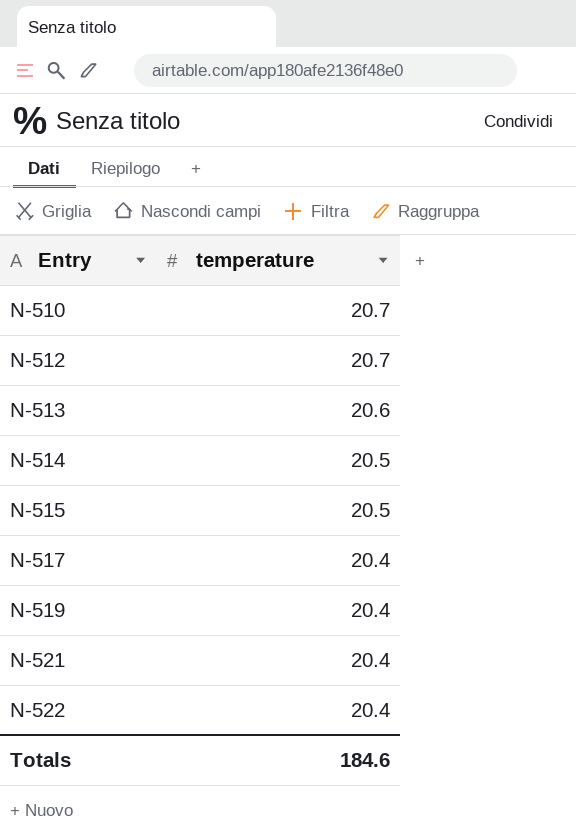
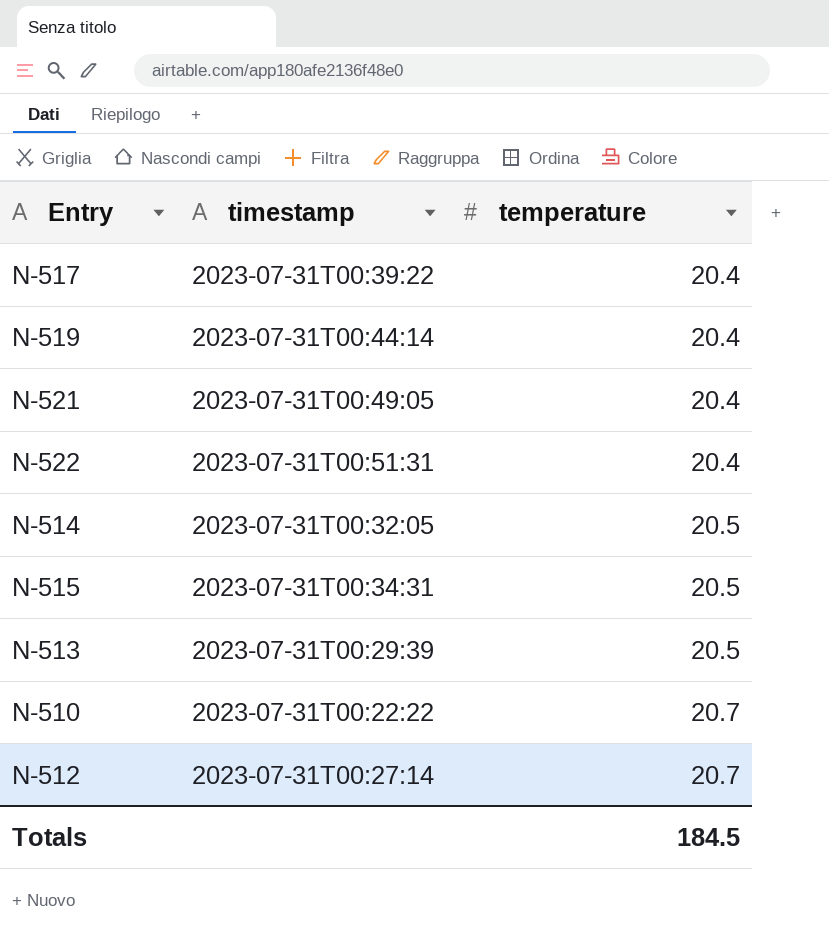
row order: Entry ascending -> temperature ascending
column timestamp | position: none -> 2
N-513 | temperature: 20.6 -> 20.5
Totals | temperature: 184.6 -> 184.5

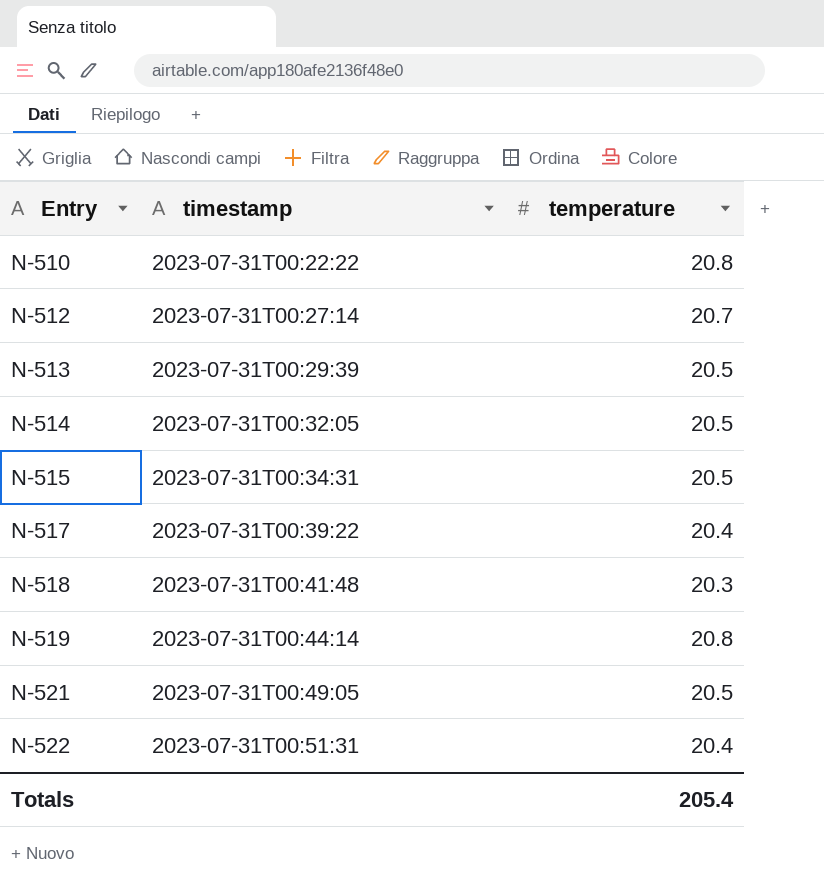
row order: temperature ascending -> Entry ascending
N-510 | temperature: 20.7 -> 20.8
row N-518: none -> 2023-07-31T00:41:48 | 20.3
N-519 | temperature: 20.4 -> 20.8
N-521 | temperature: 20.4 -> 20.5
Totals | temperature: 184.5 -> 205.4

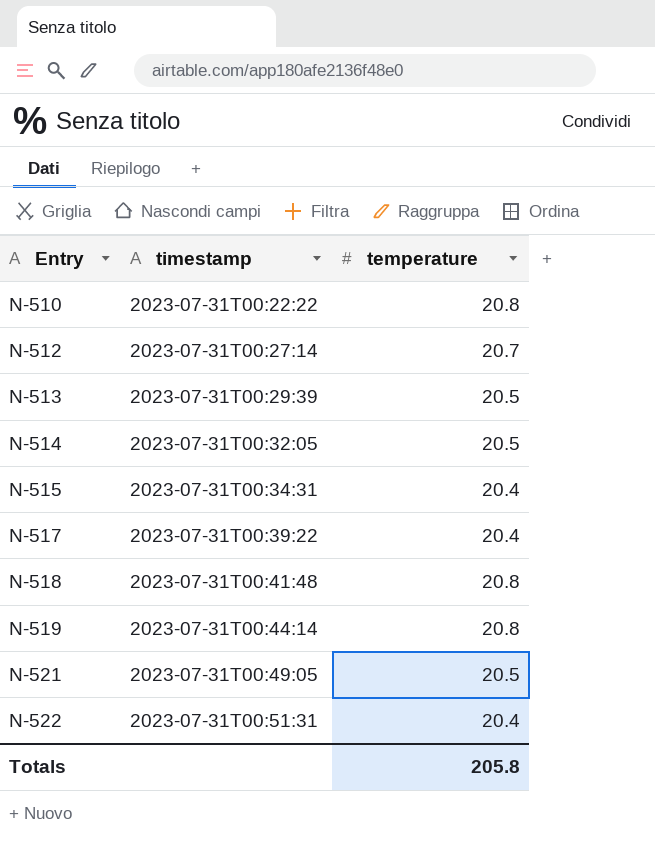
N-515 | temperature: 20.5 -> 20.4
N-518 | temperature: 20.3 -> 20.8
Totals | temperature: 205.4 -> 205.8

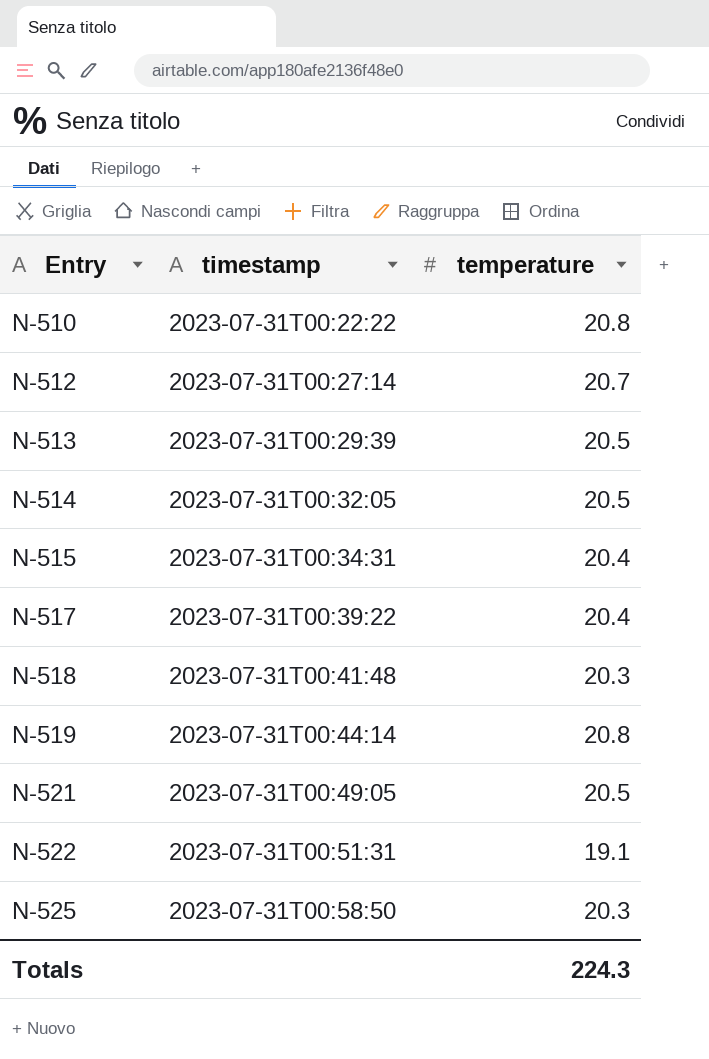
N-518 | temperature: 20.8 -> 20.3
N-522 | temperature: 20.4 -> 19.1
row N-525: none -> 2023-07-31T00:58:50 | 20.3
Totals | temperature: 205.8 -> 224.3

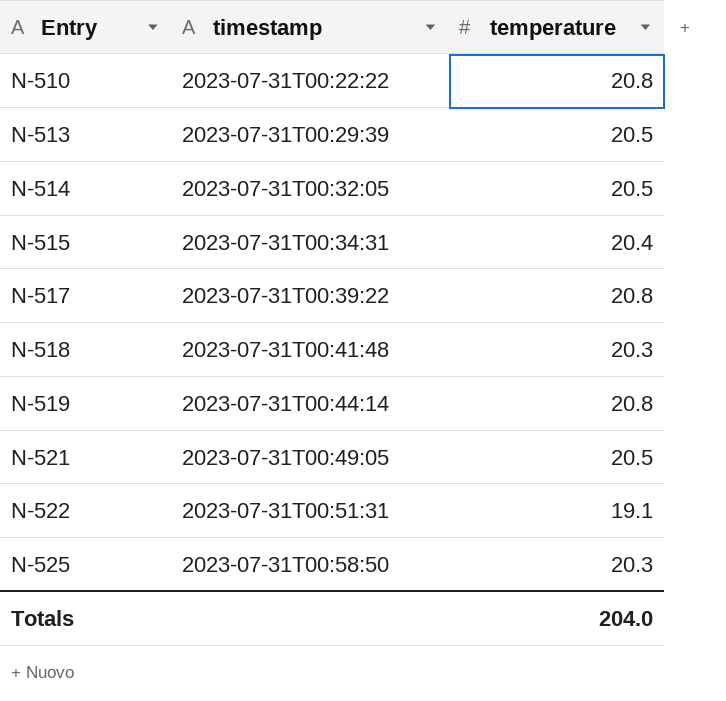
row N-512: 2023-07-31T00:27:14 | 20.7 -> none
N-517 | temperature: 20.4 -> 20.8
Totals | temperature: 224.3 -> 204.0

